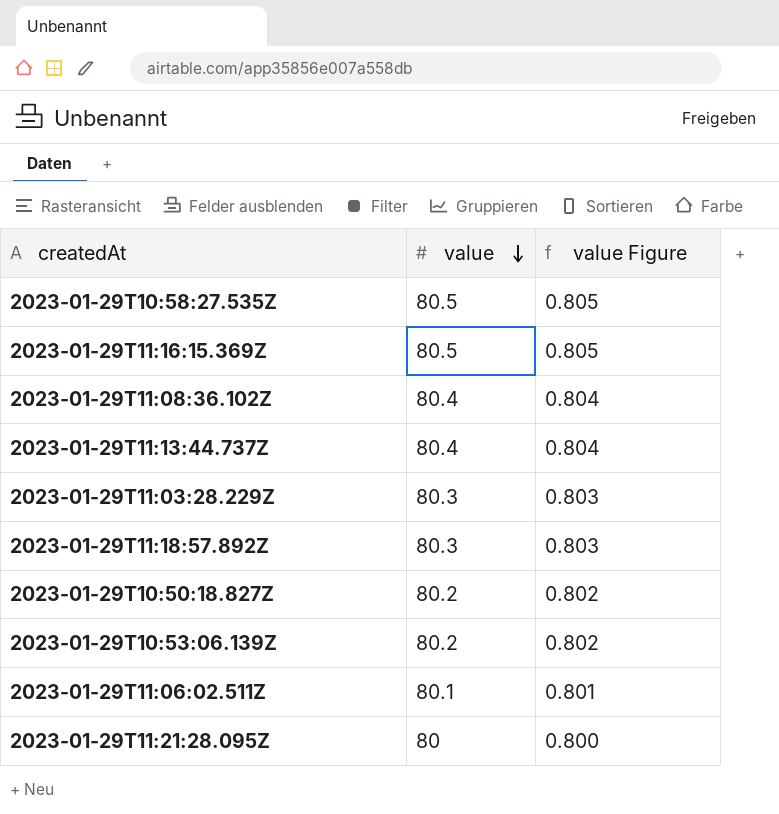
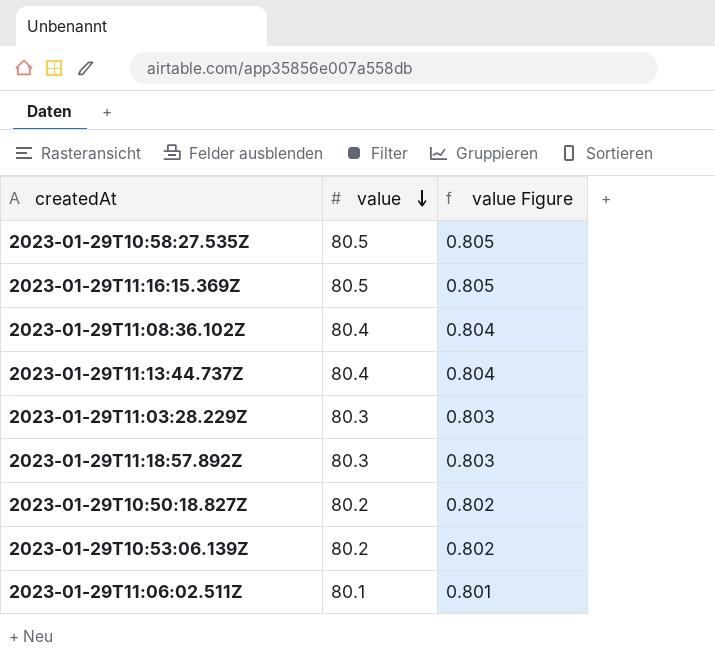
row 2023-01-29T11:21:28.095Z: 80 | 0.800 -> none

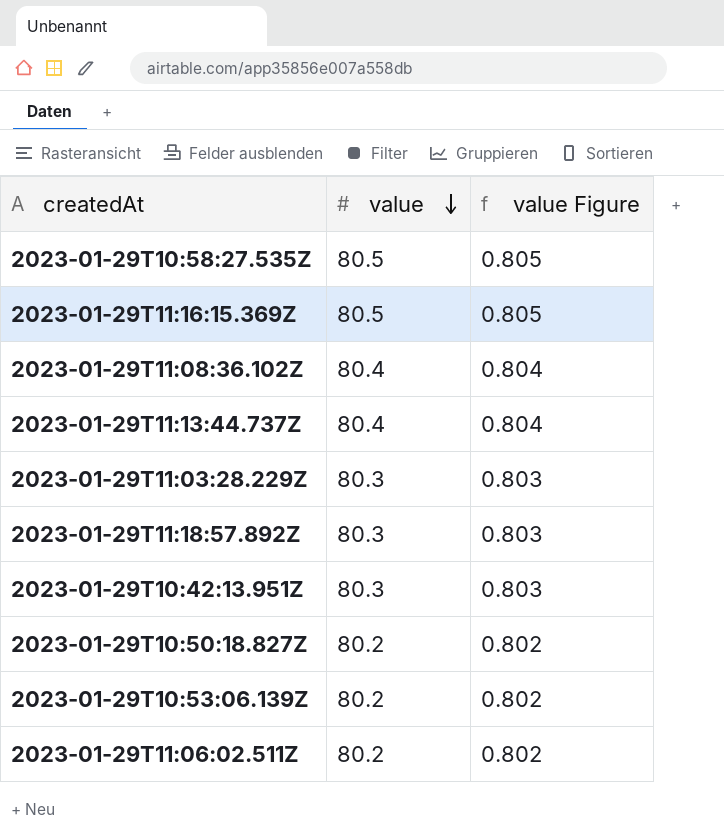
row 2023-01-29T10:42:13.951Z: none -> 80.3 | 0.803
2023-01-29T11:06:02.511Z | value: 80.1 -> 80.2
2023-01-29T11:06:02.511Z | value Figure: 0.801 -> 0.802

